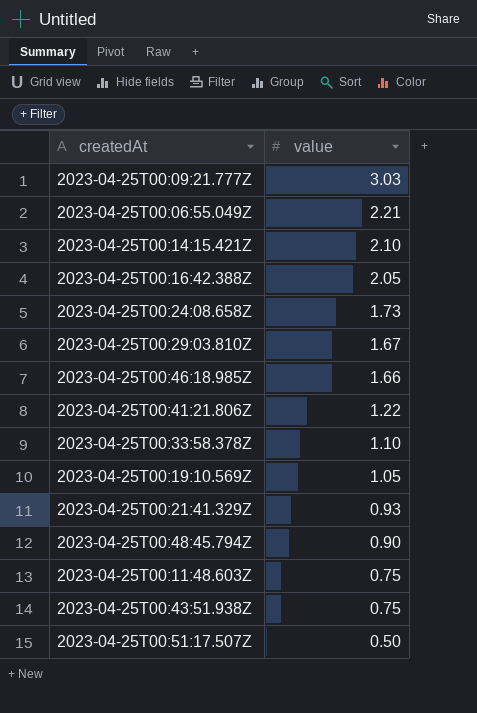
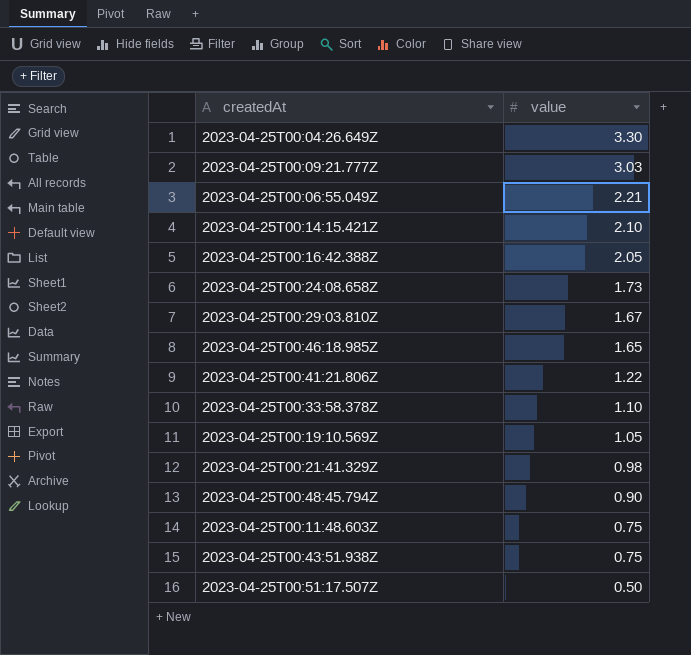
row 2023-04-25T00:04:26.649Z: none -> 3.30
2023-04-25T00:46:18.985Z | value: 1.66 -> 1.65
2023-04-25T00:21:41.329Z | value: 0.93 -> 0.98

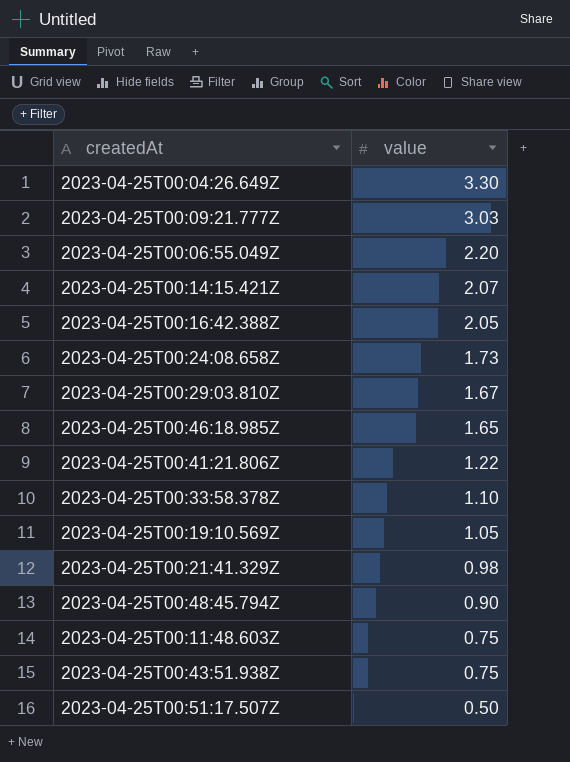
2023-04-25T00:06:55.049Z | value: 2.21 -> 2.20
2023-04-25T00:14:15.421Z | value: 2.10 -> 2.07

